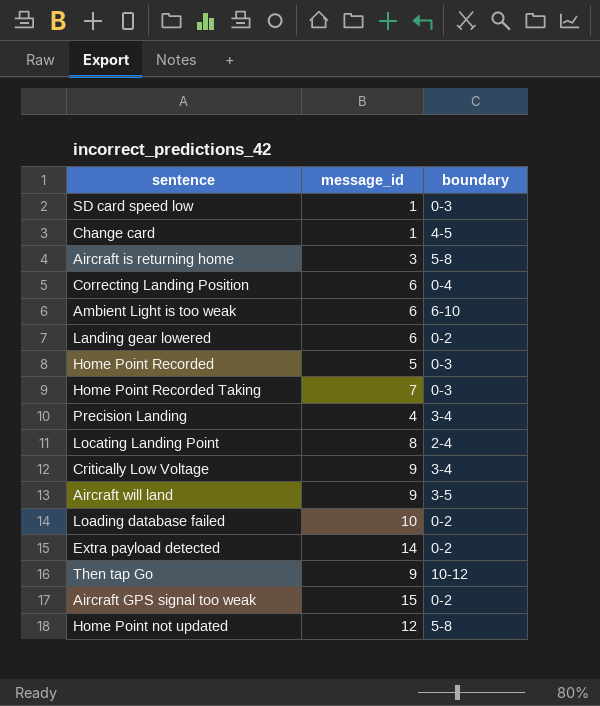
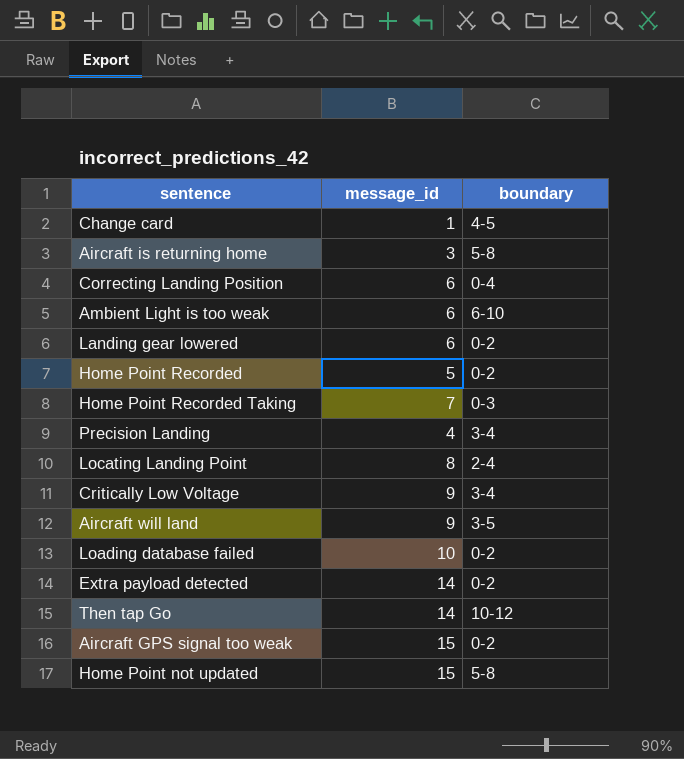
row SD card speed low: 1 | 0-3 -> none
Home Point Recorded | boundary: 0-3 -> 0-2
Then tap Go | message_id: 9 -> 14
Home Point not updated | message_id: 12 -> 15

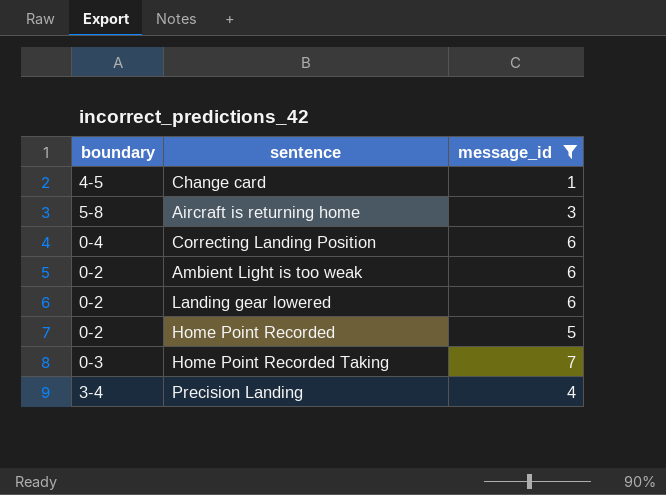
filter: none -> message_id <= 7
column boundary | position: 3 -> 1
Ambient Light is too weak | boundary: 6-10 -> 0-2

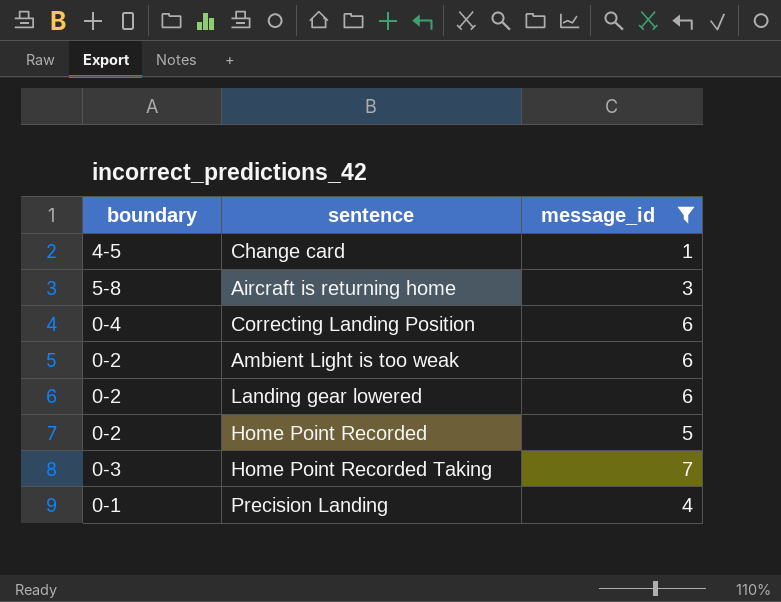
Precision Landing | boundary: 3-4 -> 0-1

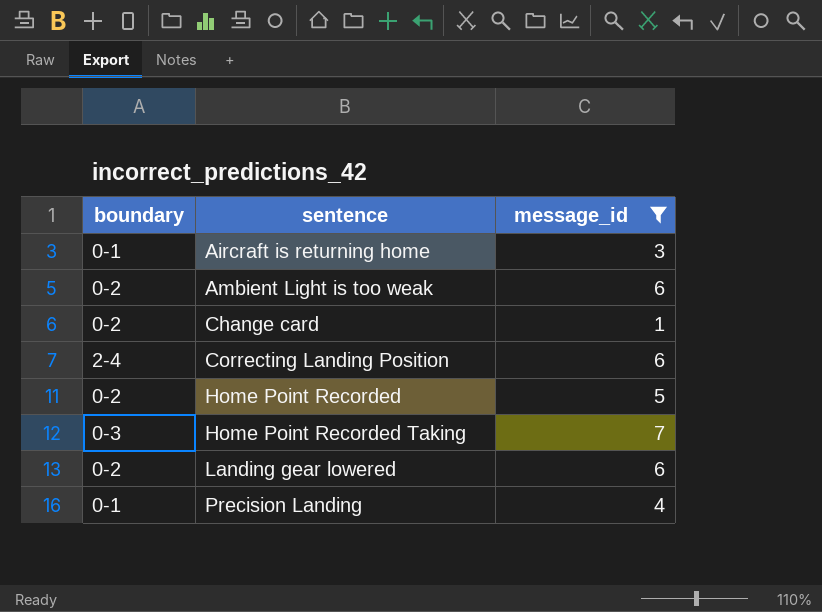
row order: none -> sentence ascending
Aircraft is returning home | boundary: 5-8 -> 0-1
Change card | boundary: 4-5 -> 0-2
Correcting Landing Position | boundary: 0-4 -> 2-4

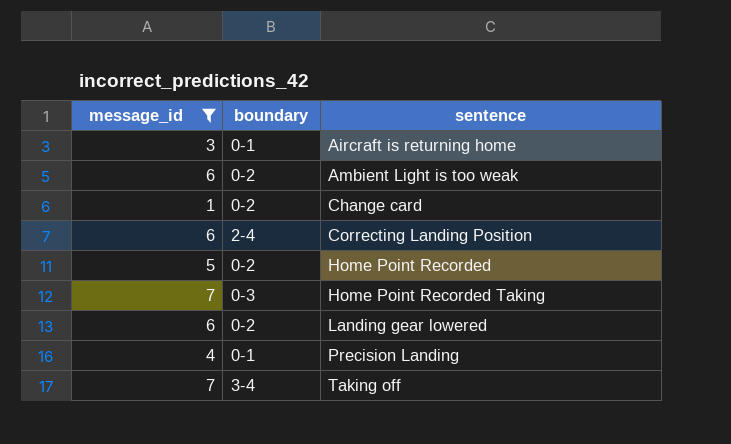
column message_id | position: 3 -> 1
row Taking off: none -> 7 | 3-4

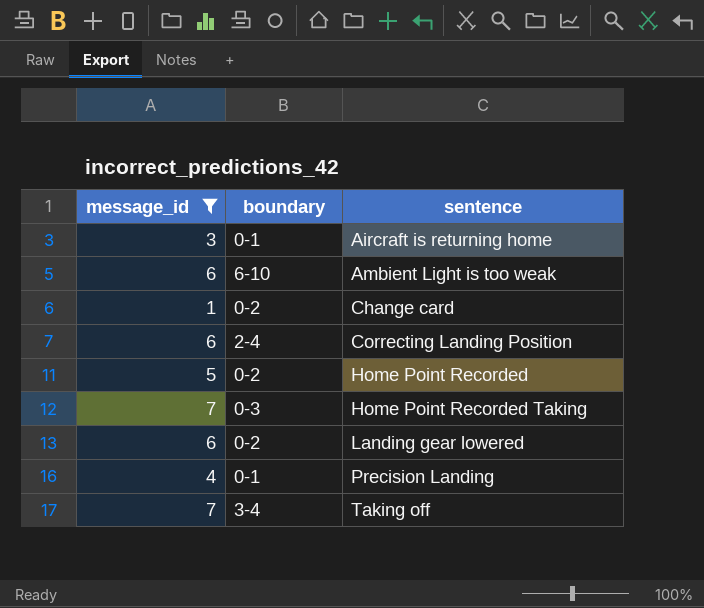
Ambient Light is too weak | boundary: 0-2 -> 6-10

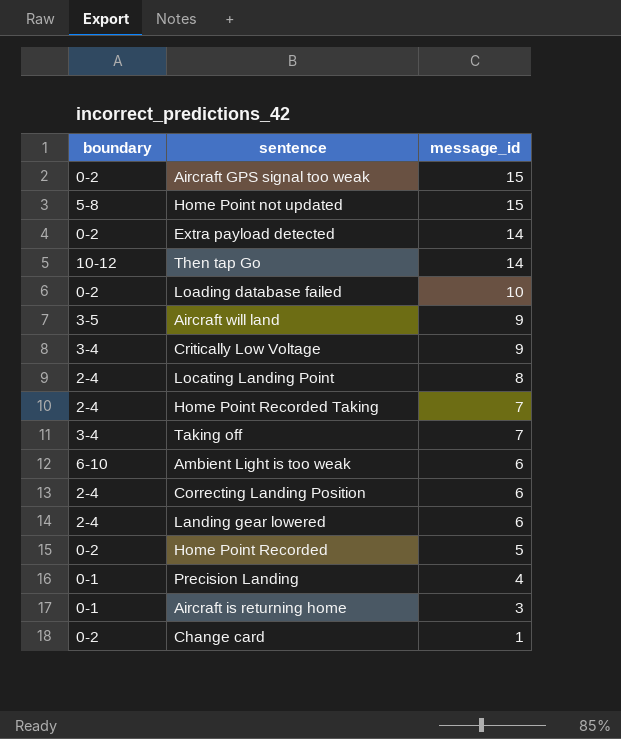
filter: message_id <= 7 -> none
row order: sentence ascending -> message_id descending
column message_id | position: 1 -> 3
Home Point Recorded Taking | boundary: 0-3 -> 2-4
Landing gear lowered | boundary: 0-2 -> 2-4

